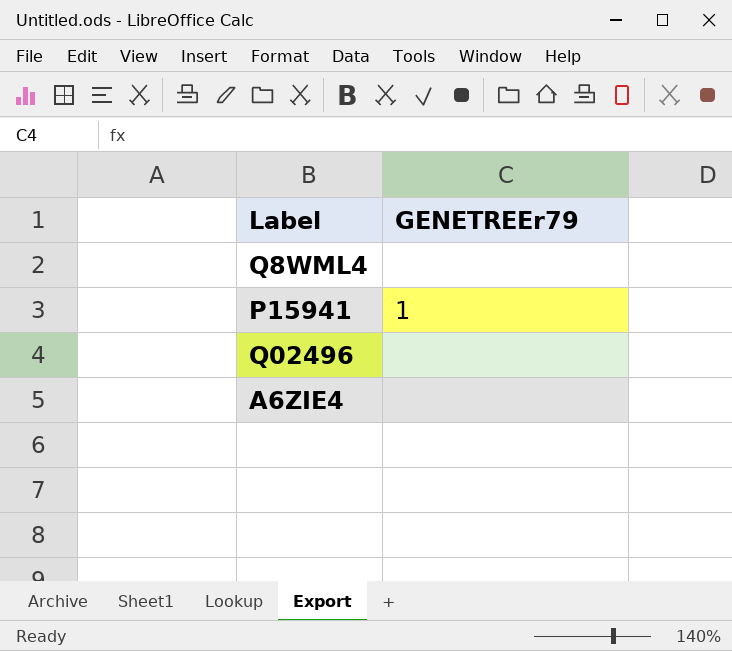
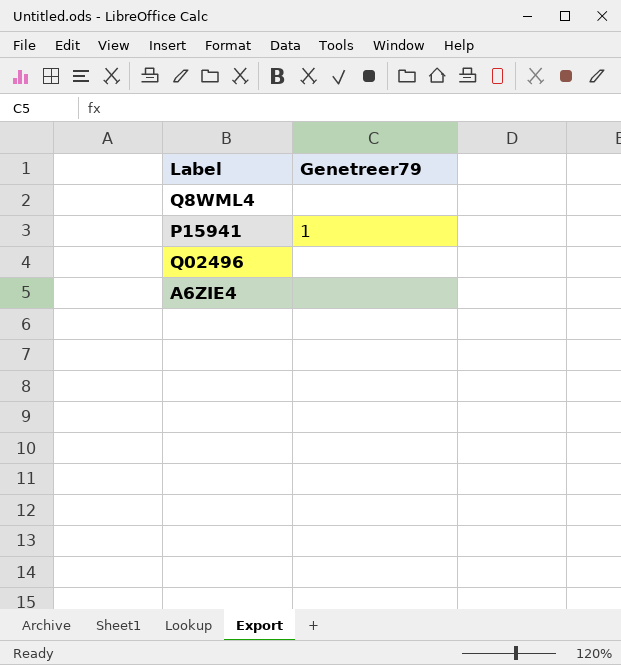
column name: GENETREEr79 -> Genetreer79

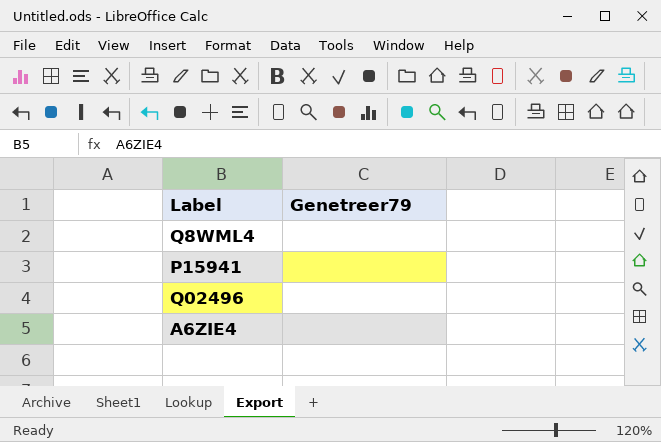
P15941 | Genetreer79: 1 -> none

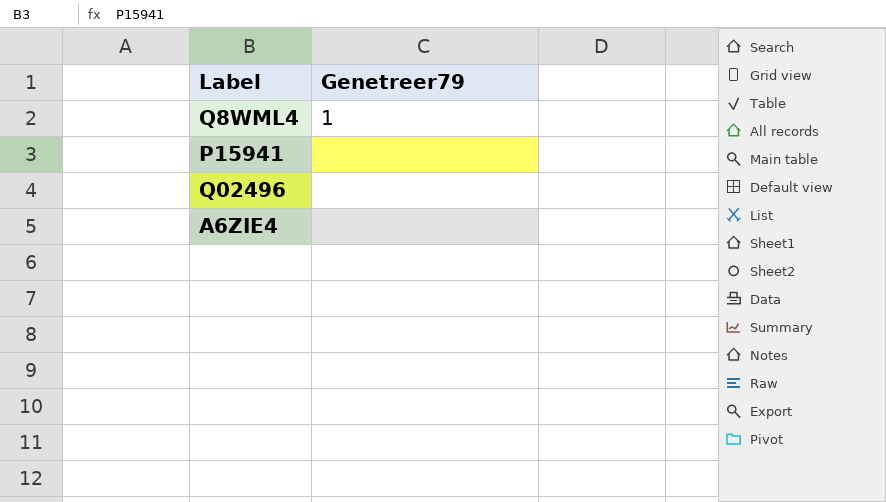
Q8WML4 | Genetreer79: none -> 1

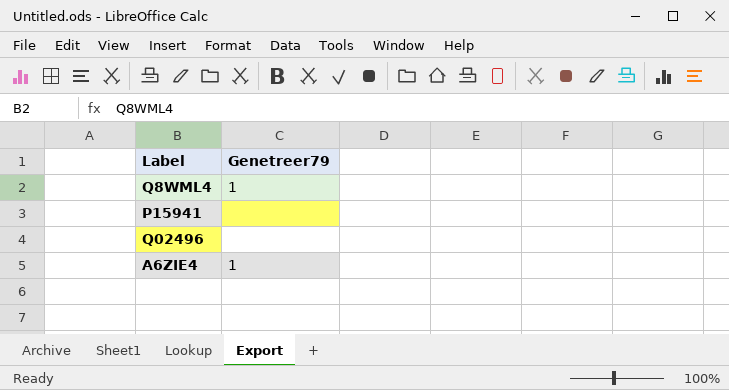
A6ZIE4 | Genetreer79: none -> 1

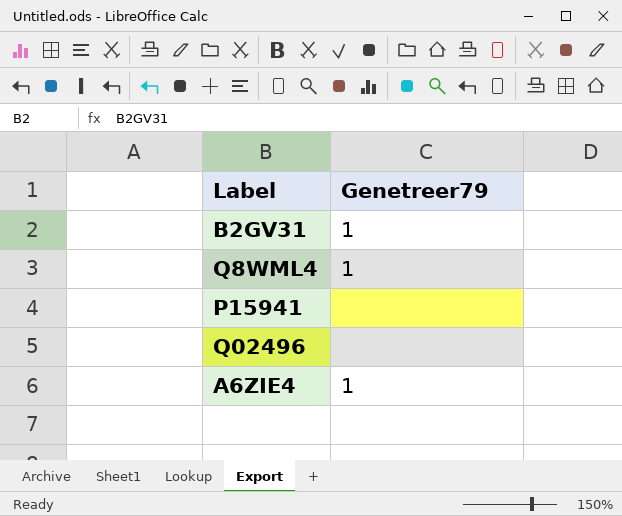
row B2GV31: none -> 1

